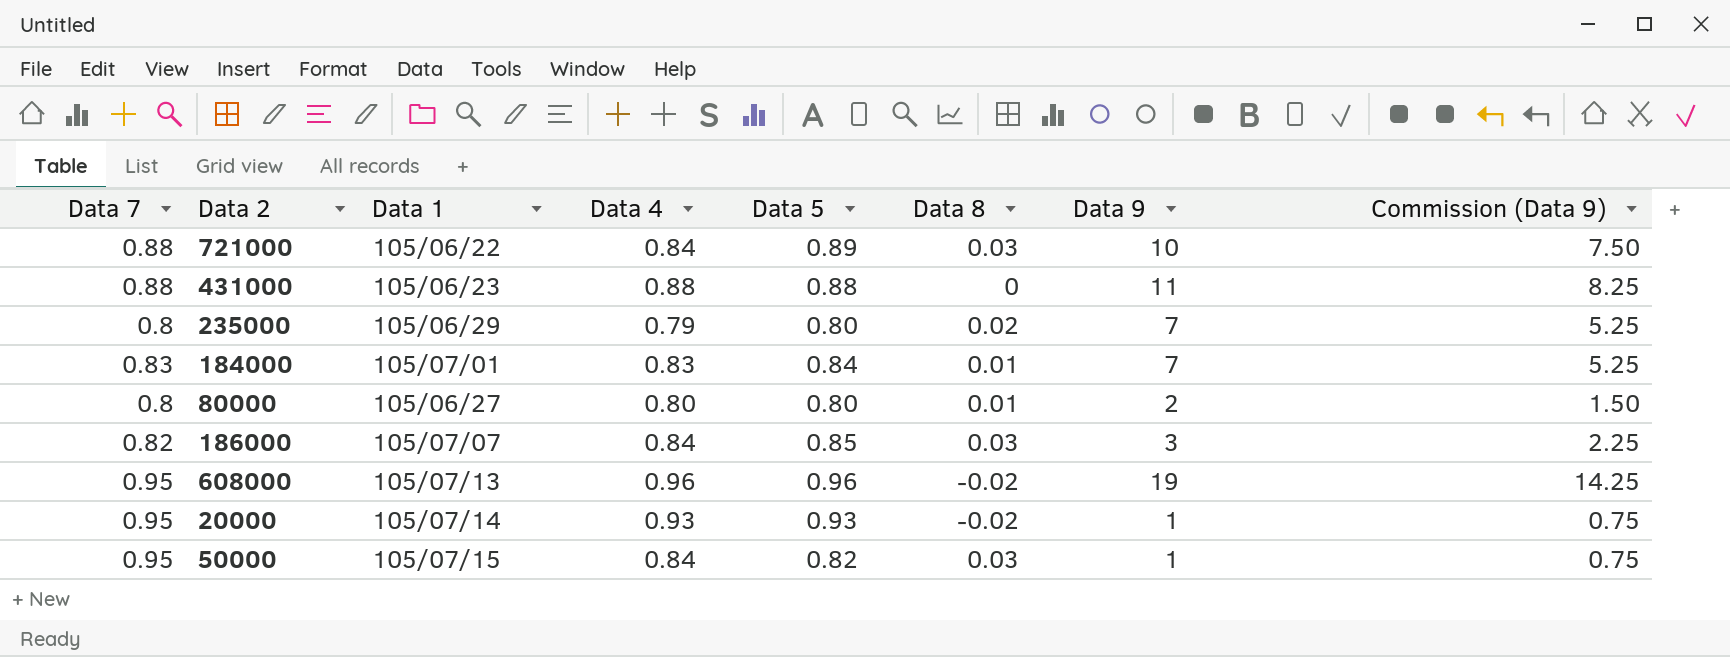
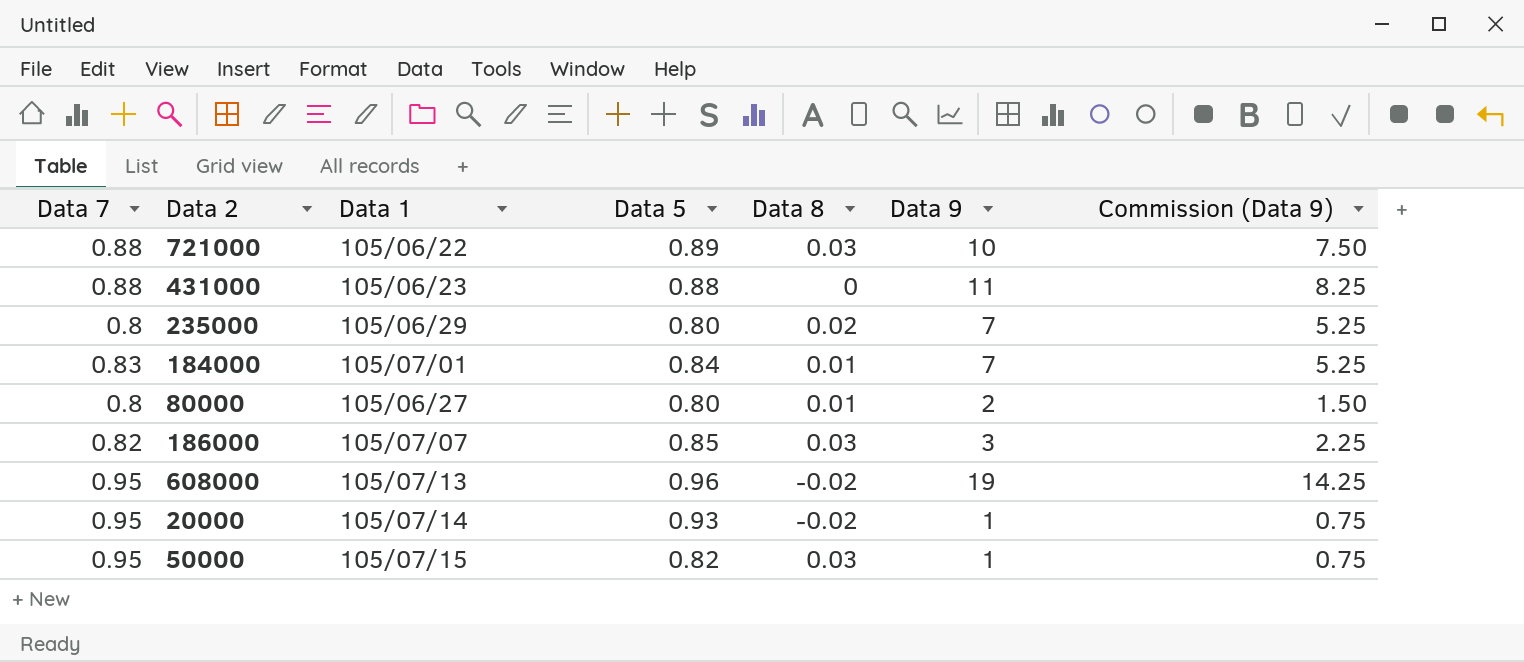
column Data 4 | position: 4 -> none

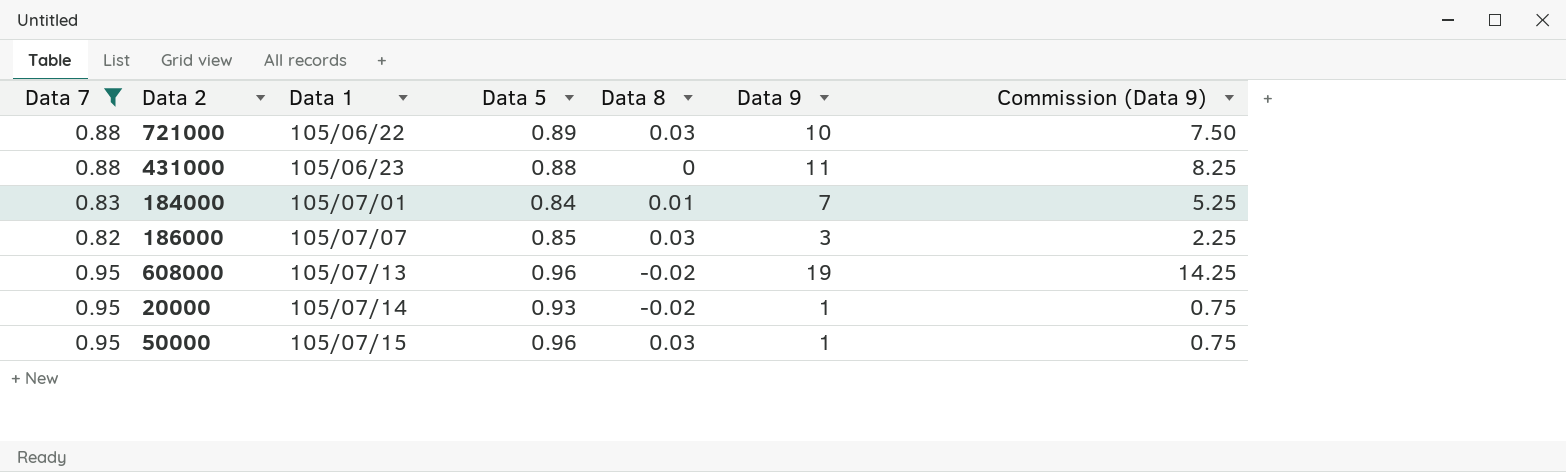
filter: none -> Data 7 != 0.8
50000 | Data 5: 0.82 -> 0.96

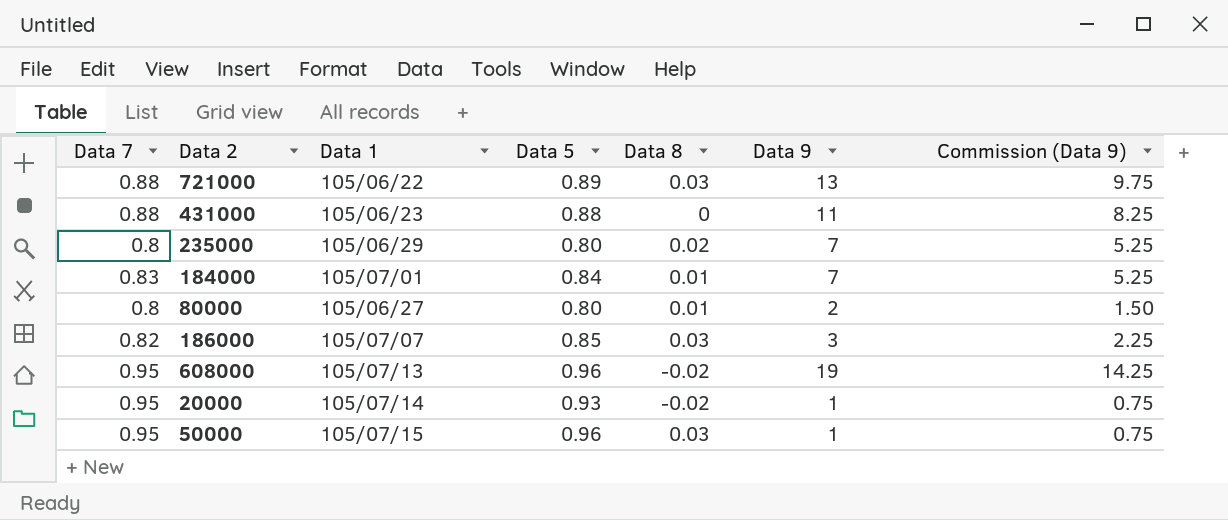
filter: Data 7 != 0.8 -> none
721000 | Data 9: 10 -> 13
721000 | Commission (Data 9): 7.50 -> 9.75

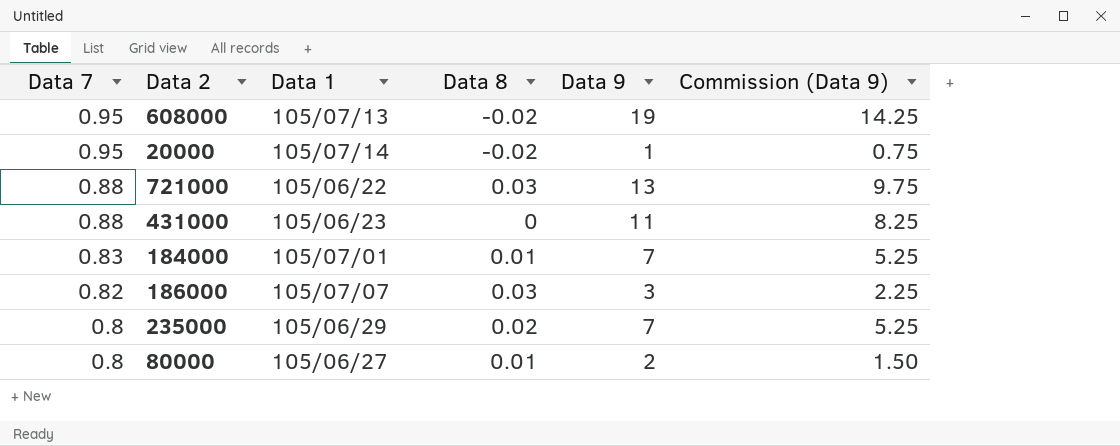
row order: none -> Data 7 descending
column Data 5 | position: 4 -> none
row 50000: 0.95 | 105/07/15 | 0.96 | 0.03 | 1 | 0.75 -> none

